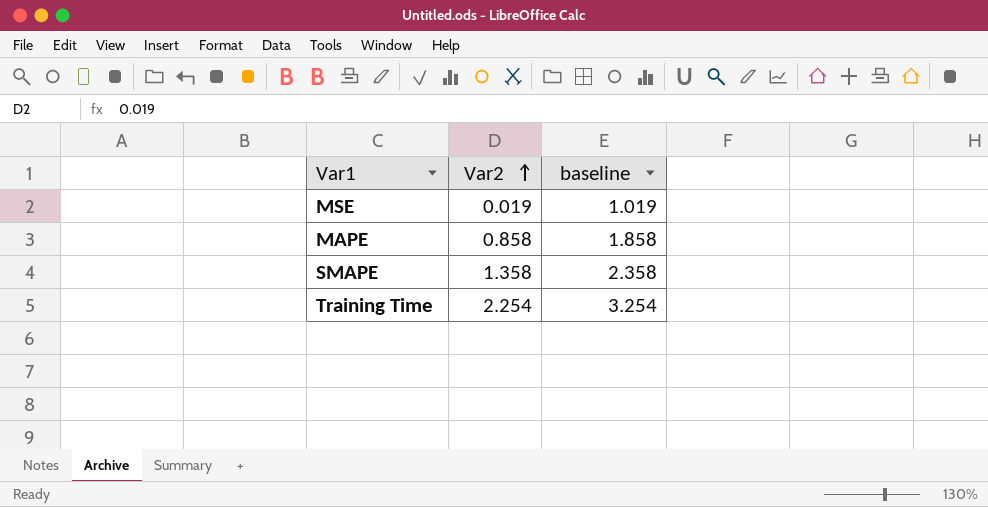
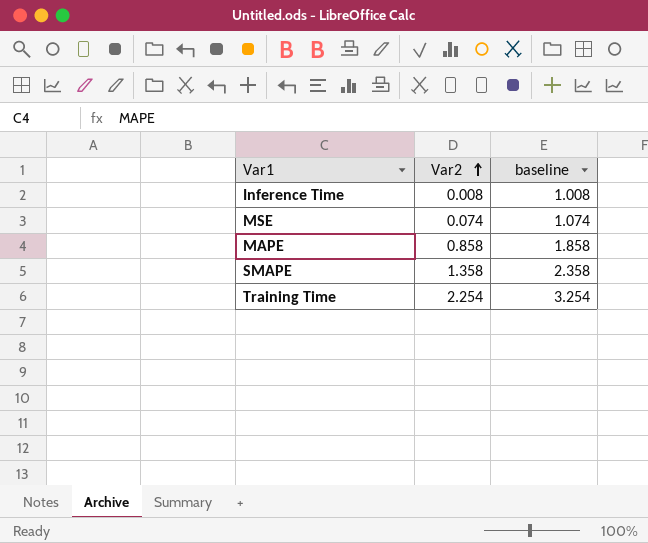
row Inference Time: none -> 0.008 | 1.008
MSE | Var2: 0.019 -> 0.074
MSE | baseline: 1.019 -> 1.074

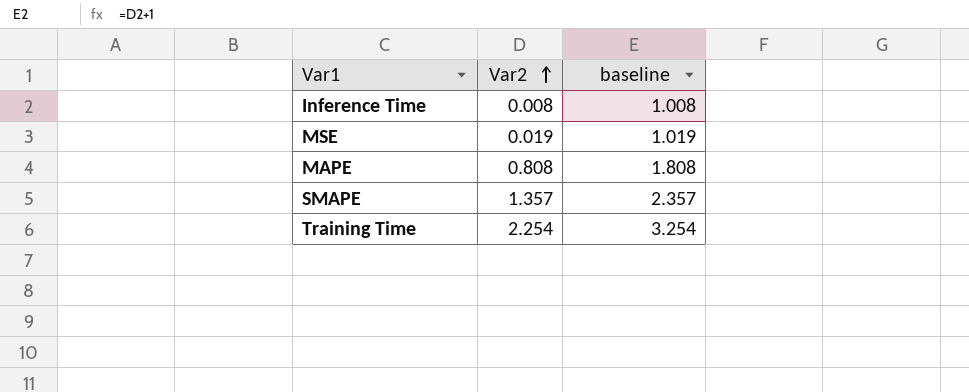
MSE | Var2: 0.074 -> 0.019
MSE | baseline: 1.074 -> 1.019
MAPE | Var2: 0.858 -> 0.808
MAPE | baseline: 1.858 -> 1.808
SMAPE | Var2: 1.358 -> 1.357
SMAPE | baseline: 2.358 -> 2.357

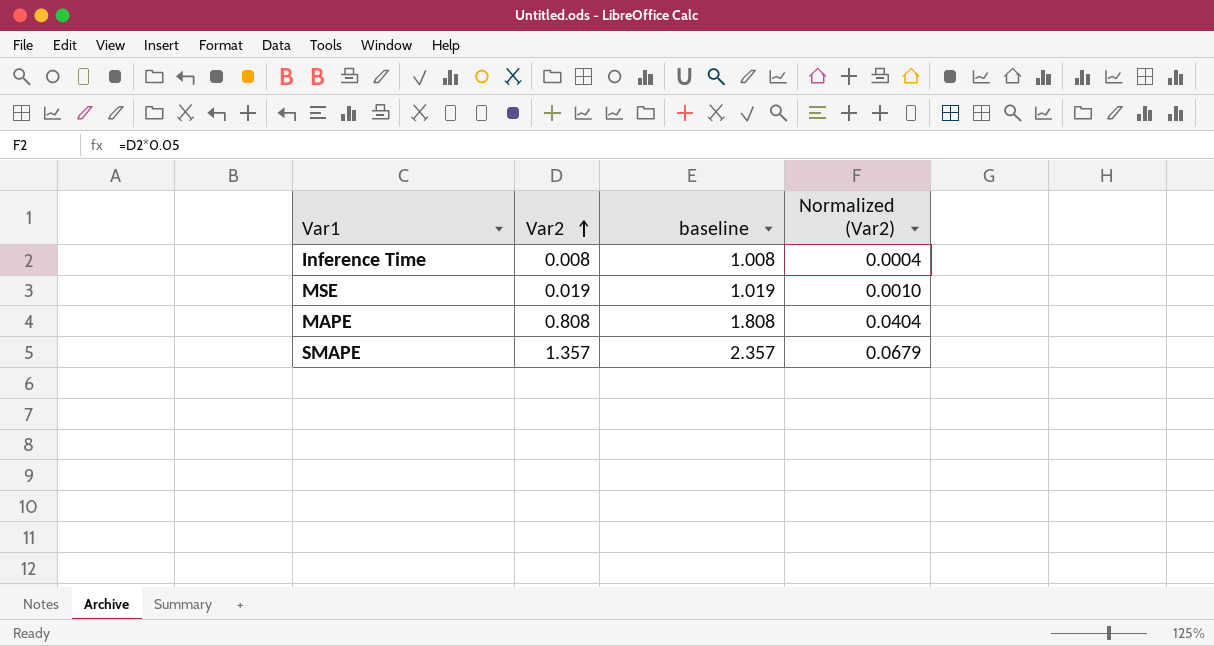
column Normalized (Var2) | formula: none -> [Var2] * 0.05
row Training Time: 2.254 | 3.254 -> none

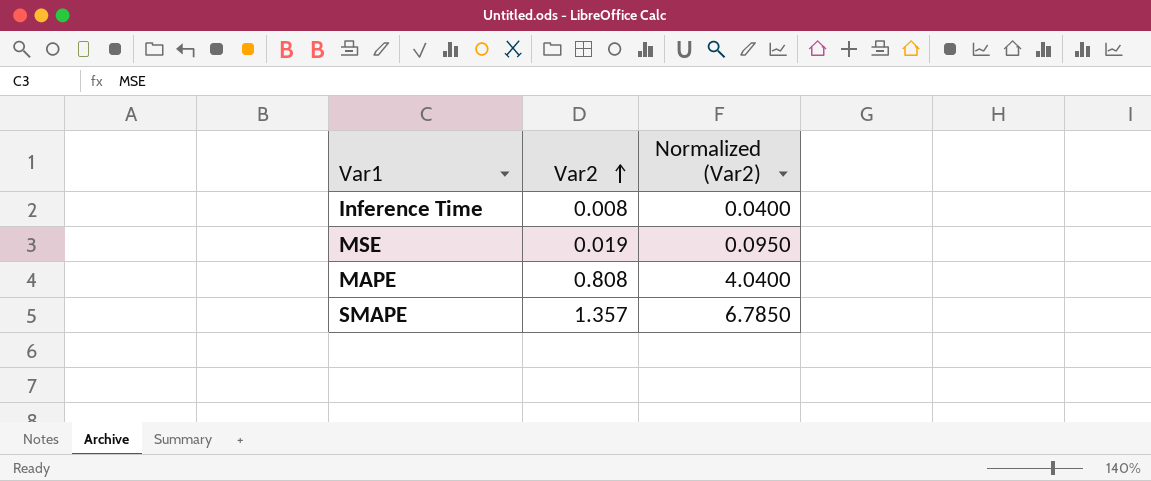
column baseline | formula: [Var2] + 1 -> none
column Normalized (Var2) | formula: [Var2] * 0.05 -> [Var2] * 5

